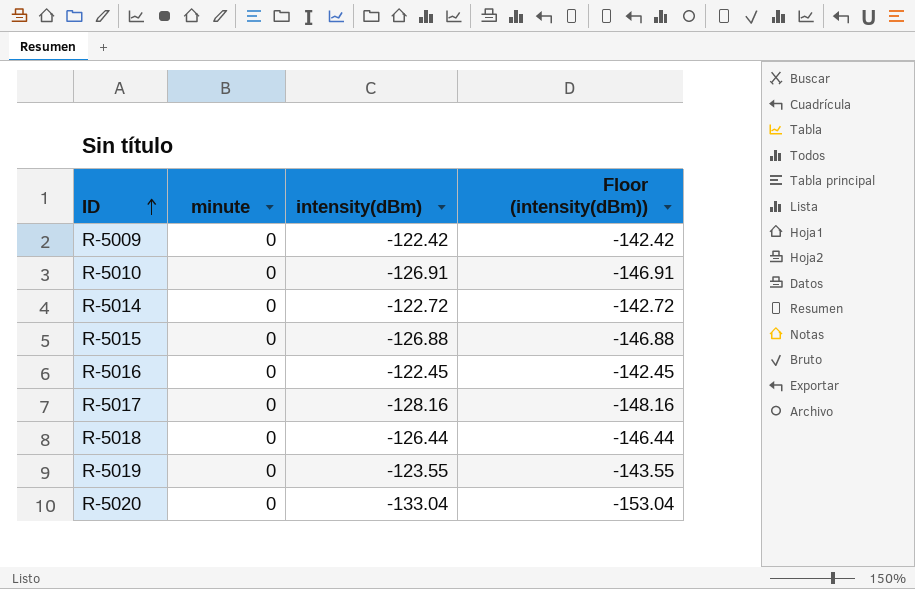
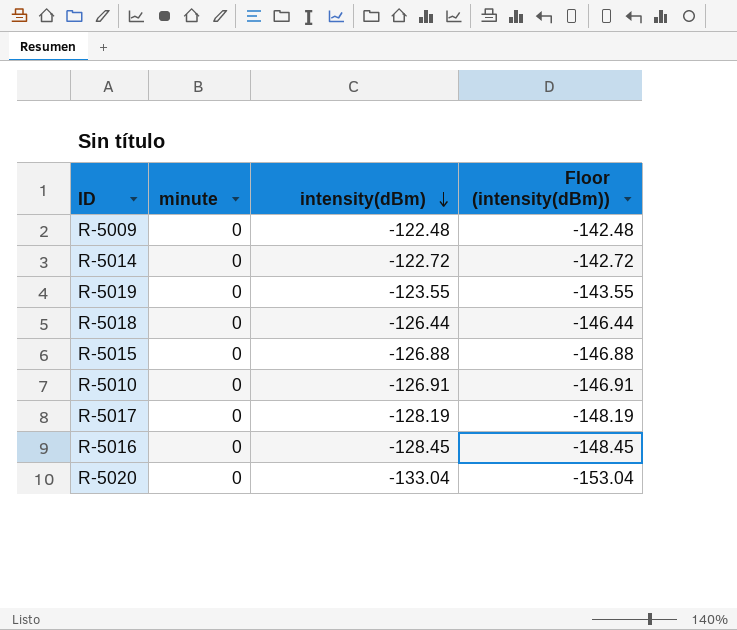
row order: ID ascending -> intensity(dBm) descending
R-5009 | intensity(dBm): -122.42 -> -122.48
R-5009 | Floor (intensity(dBm)): -142.42 -> -142.48
R-5017 | intensity(dBm): -128.16 -> -128.19
R-5017 | Floor (intensity(dBm)): -148.16 -> -148.19
R-5016 | intensity(dBm): -122.45 -> -128.45
R-5016 | Floor (intensity(dBm)): -142.45 -> -148.45

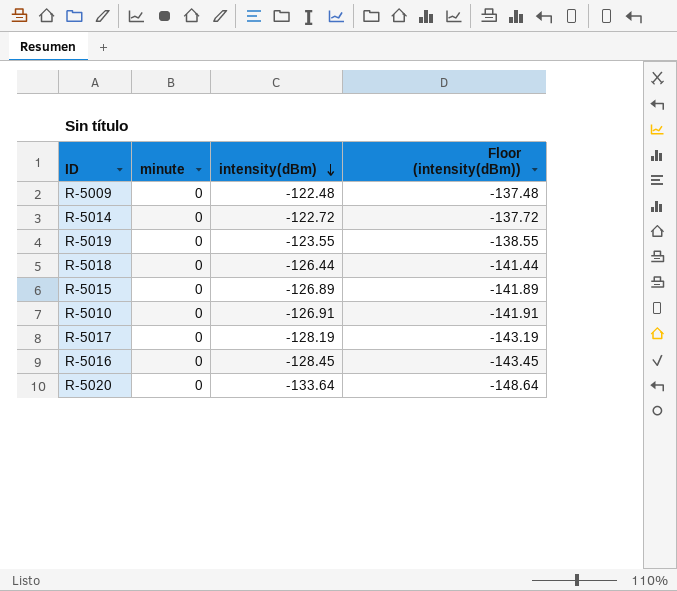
column Floor (intensity(dBm)) | formula: [intensity(dBm)] - 20 -> [intensity(dBm)] - 15
R-5015 | intensity(dBm): -126.88 -> -126.89
R-5020 | intensity(dBm): -133.04 -> -133.64

